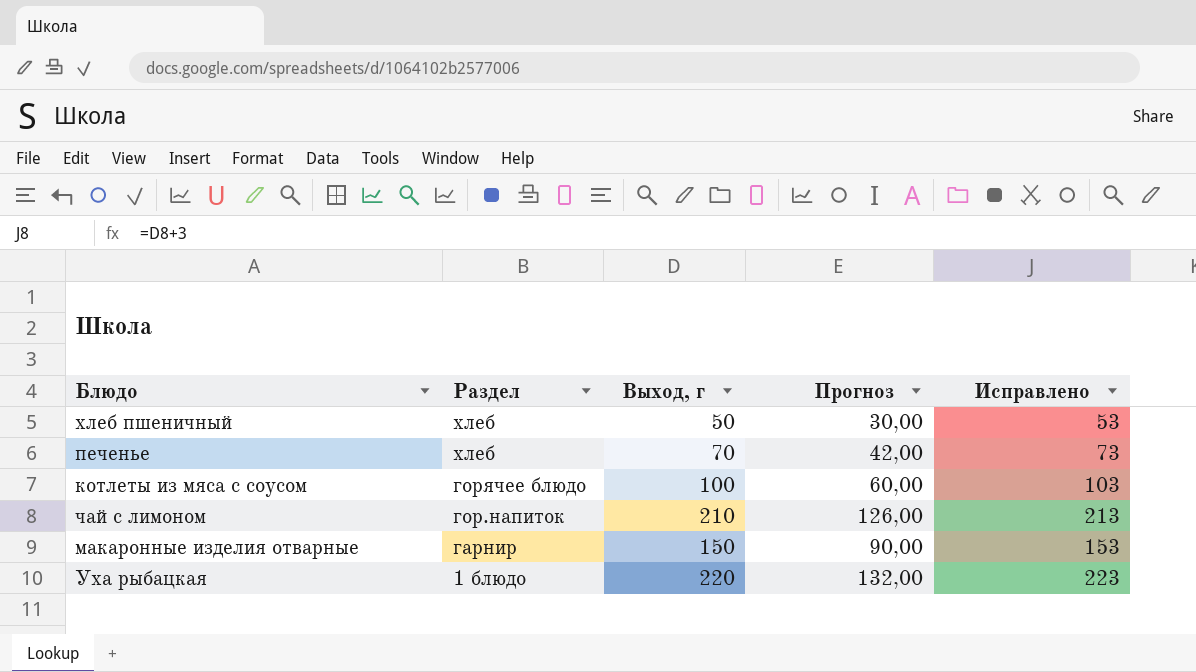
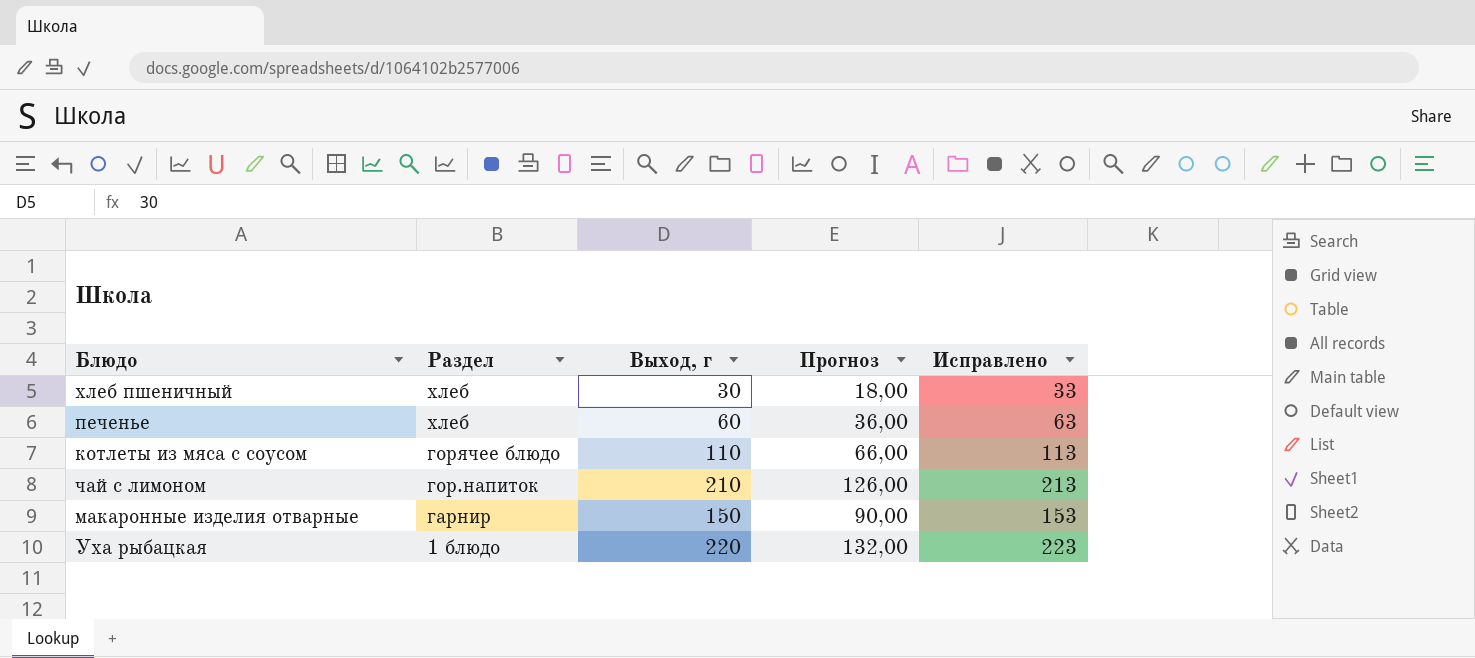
хлеб пшеничный | Выход, г: 50 -> 30
хлеб пшеничный | Прогноз: 30,00 -> 18,00
хлеб пшеничный | Исправлено: 53 -> 33
печенье | Выход, г: 70 -> 60
печенье | Прогноз: 42,00 -> 36,00
печенье | Исправлено: 73 -> 63
котлеты из мяса с соусом | Выход, г: 100 -> 110
котлеты из мяса с соусом | Прогноз: 60,00 -> 66,00
котлеты из мяса с соусом | Исправлено: 103 -> 113

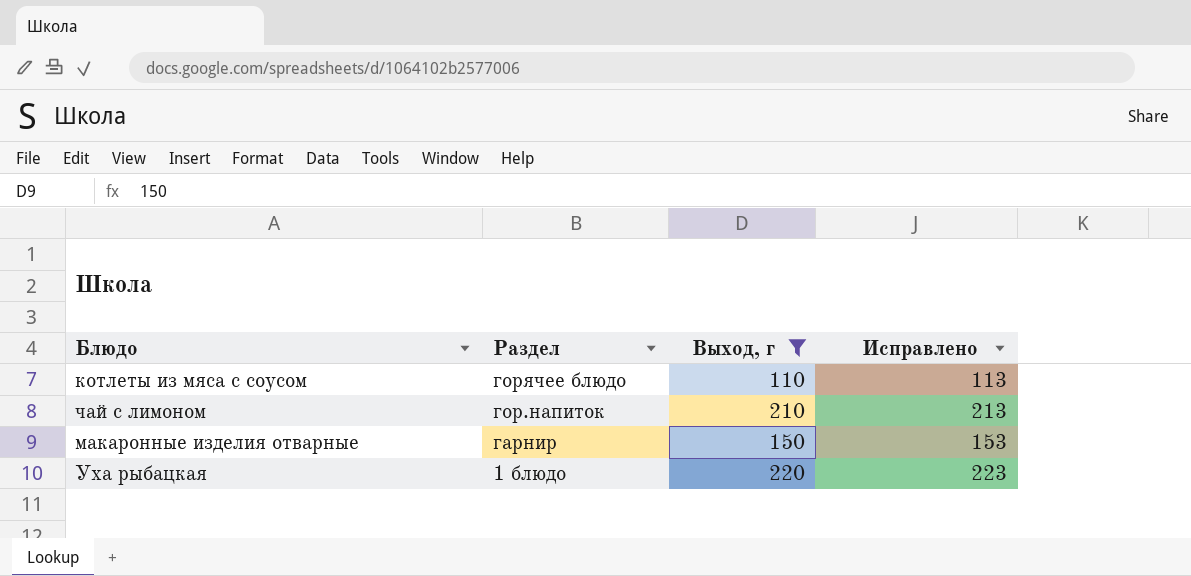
filter: none -> Выход, г >= 110
column Прогноз | formula: [Выход, г] * 0,6 -> none

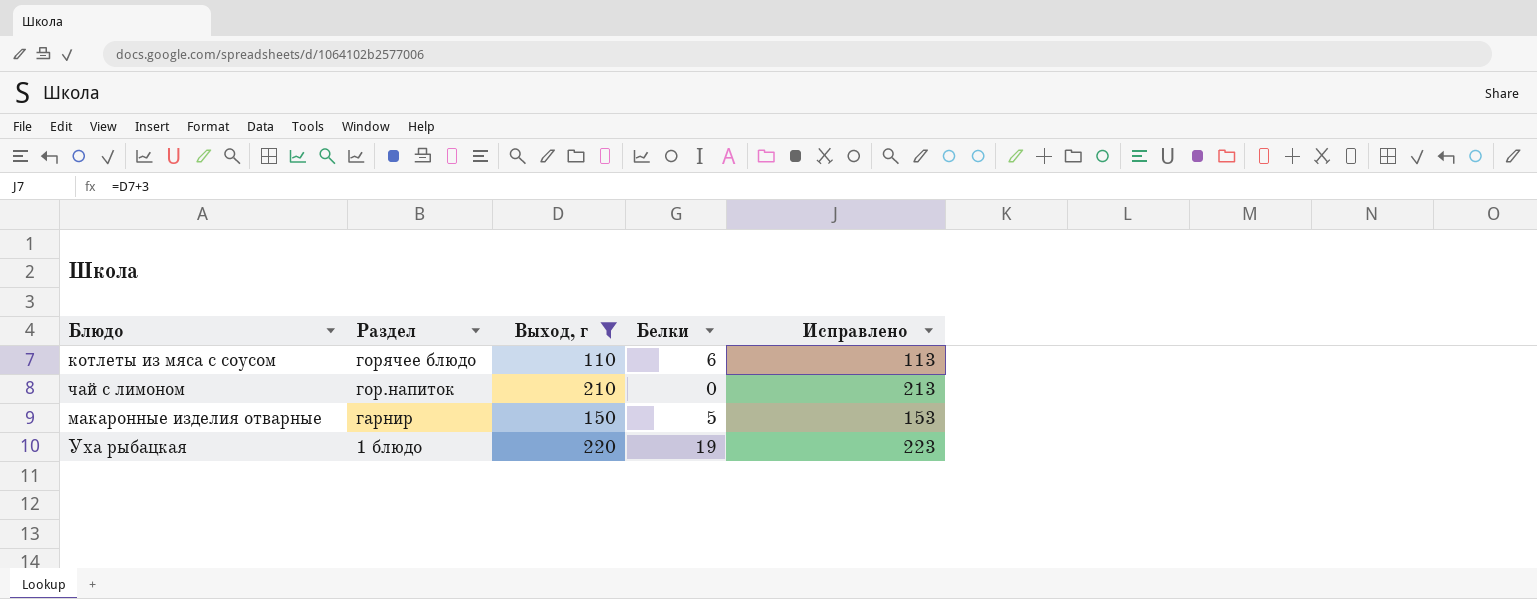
column Белки | position: none -> 4

